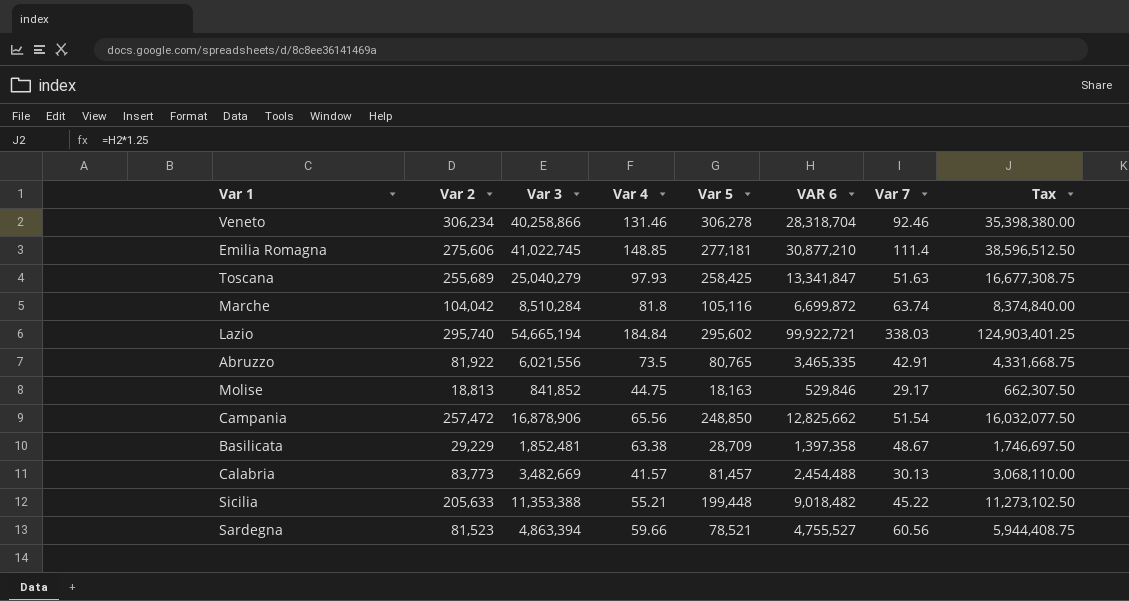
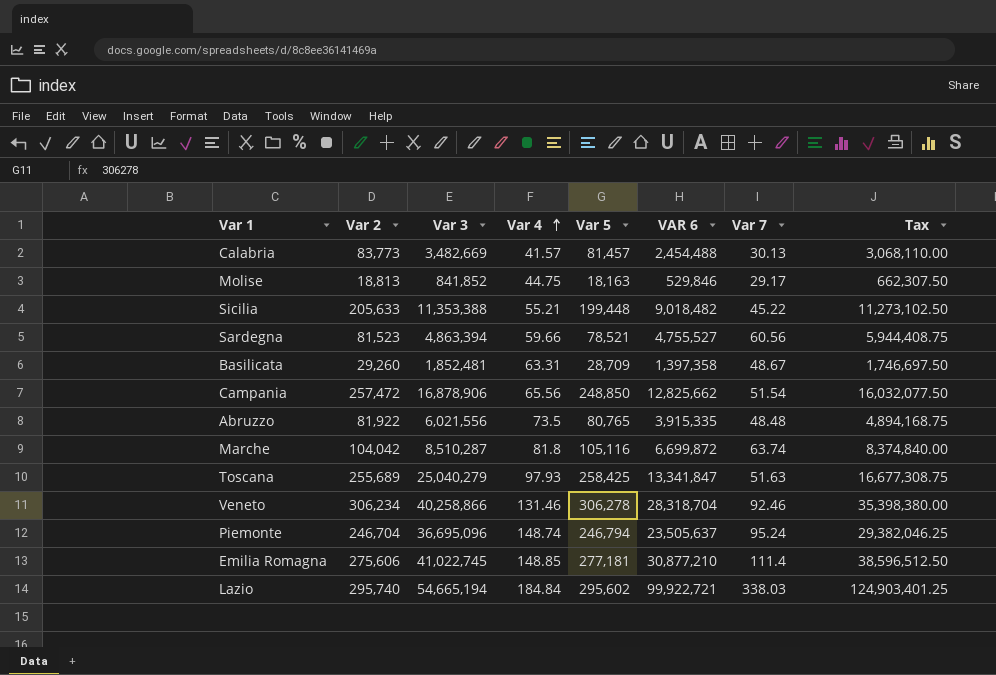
row order: none -> Var 4 ascending
Basilicata | Var 2: 29,229 -> 29,260
Basilicata | Var 4: 63.38 -> 63.31
Abruzzo | VAR 6: 3,465,335 -> 3,915,335
Abruzzo | Var 7: 42.91 -> 48.48
Abruzzo | Tax: 4,331,668.75 -> 4,894,168.75
Marche | Var 3: 8,510,284 -> 8,510,287
row Piemonte: none -> 246,704 | 36,695,096 | 148.74 | 246,794 | 23,505,637 | 95.24 | 29,382,046.25

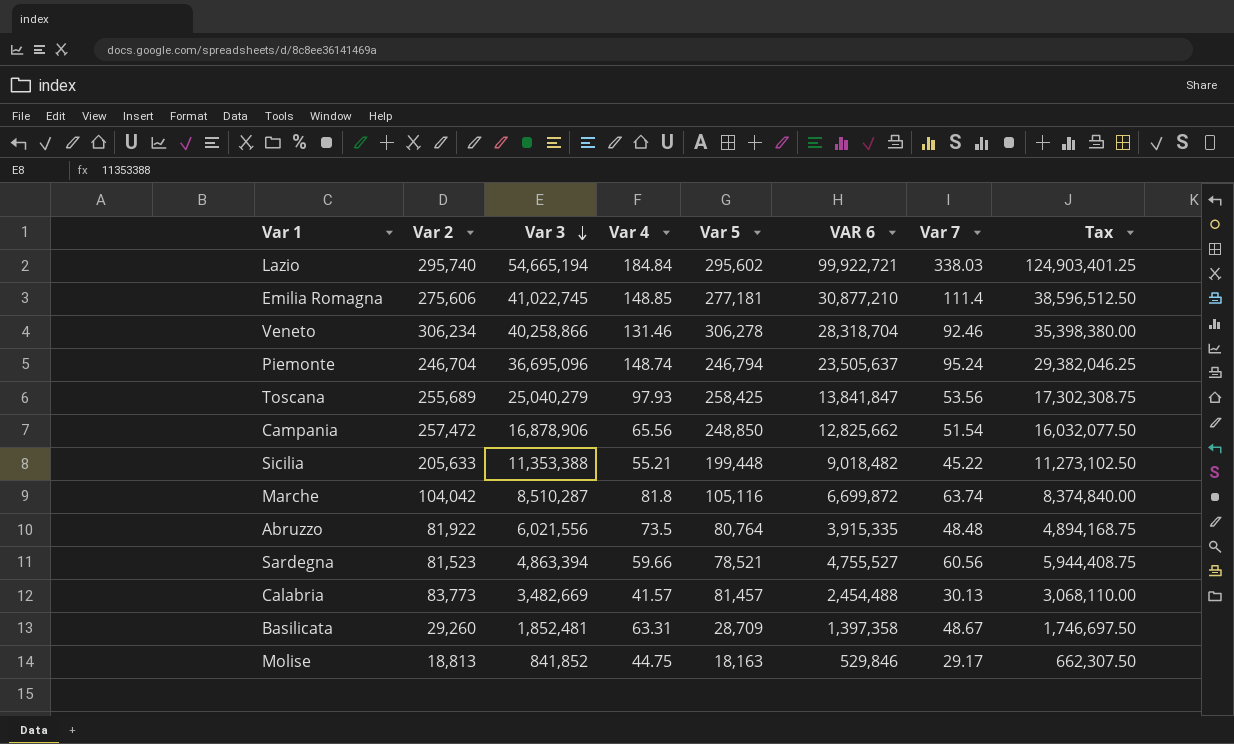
row order: Var 4 ascending -> Var 3 descending
Toscana | VAR 6: 13,341,847 -> 13,841,847
Toscana | Var 7: 51.63 -> 53.56
Toscana | Tax: 16,677,308.75 -> 17,302,308.75
Abruzzo | Var 5: 80,765 -> 80,764

